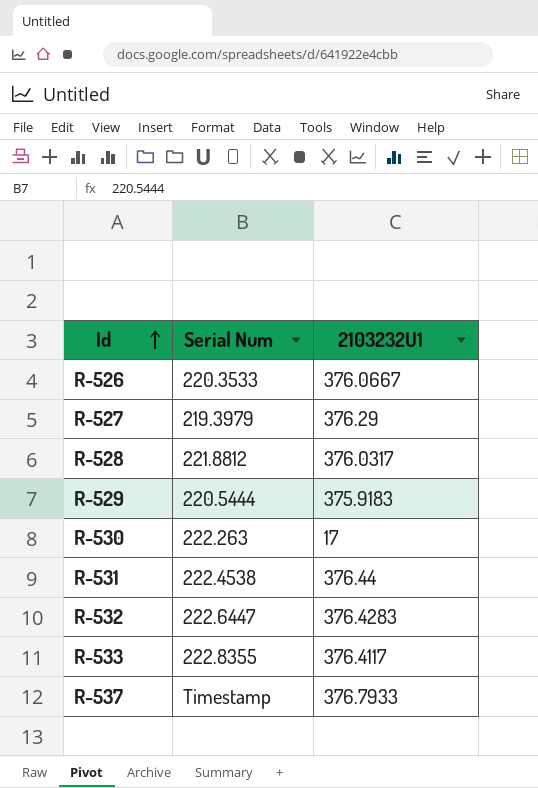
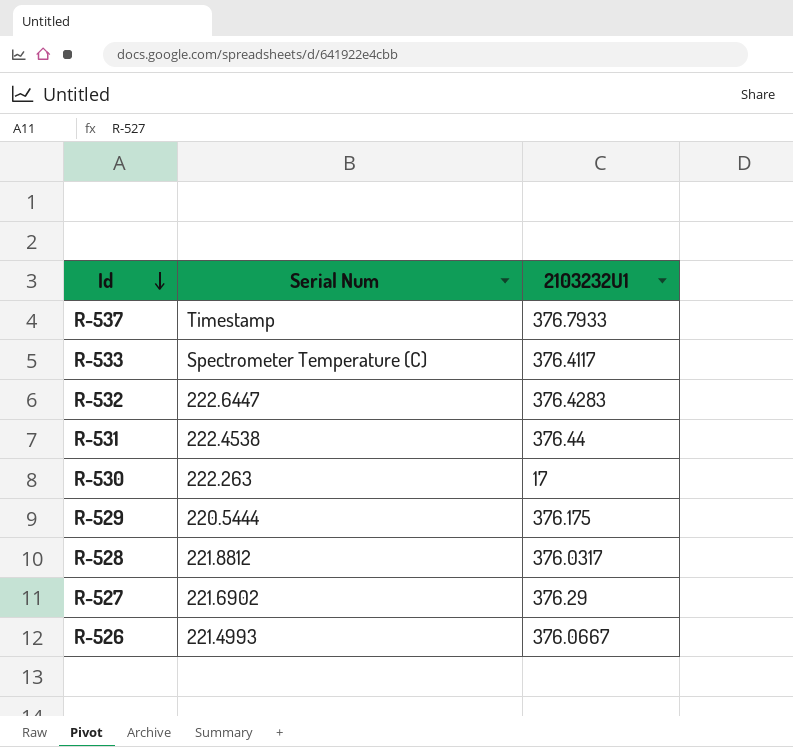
row order: Id ascending -> Id descending
R-533 | Serial Num: 222.8355 -> Spectrometer Temperature (C)
R-529 | 2103232U1: 375.9183 -> 376.175
R-527 | Serial Num: 219.3979 -> 221.6902
R-526 | Serial Num: 220.3533 -> 221.4993

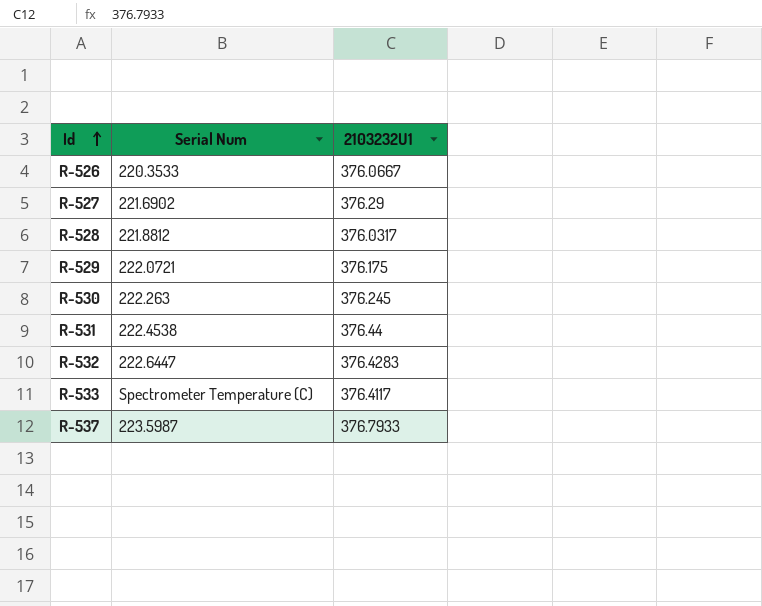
row order: Id descending -> Id ascending
R-526 | Serial Num: 221.4993 -> 220.3533
R-529 | Serial Num: 220.5444 -> 222.0721
R-530 | 2103232U1: 17 -> 376.245
R-537 | Serial Num: Timestamp -> 223.5987

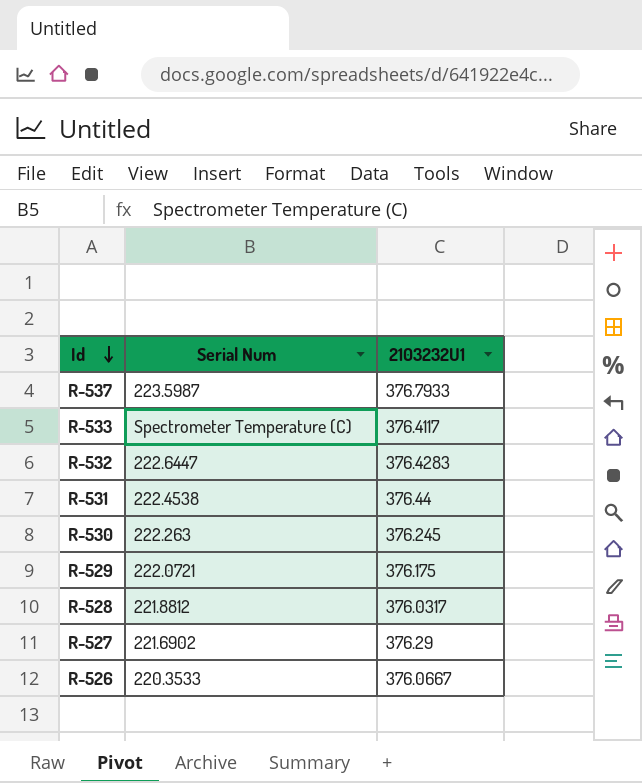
row order: Id ascending -> Id descending

